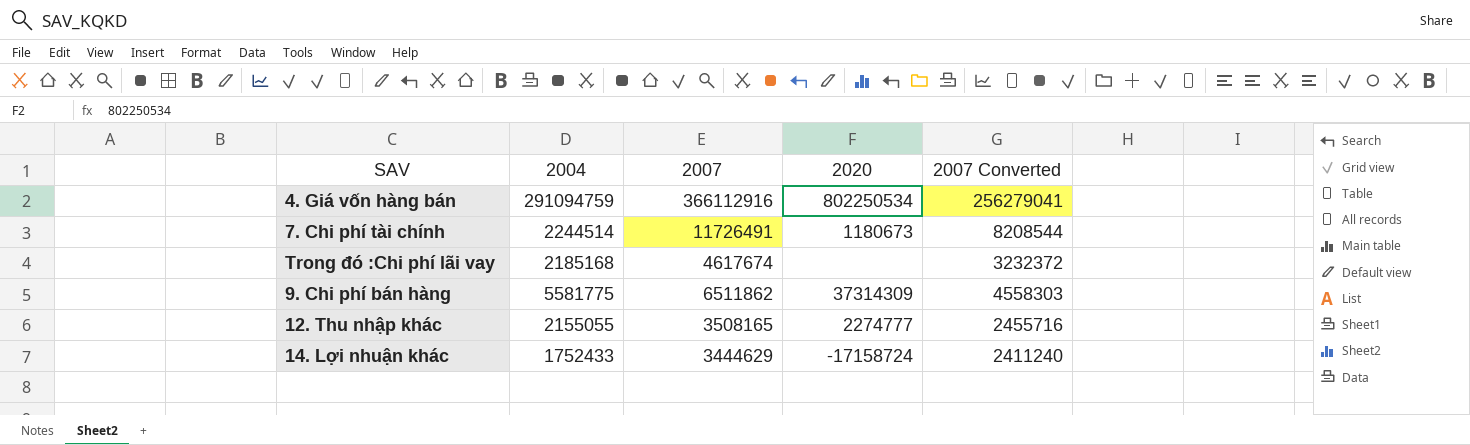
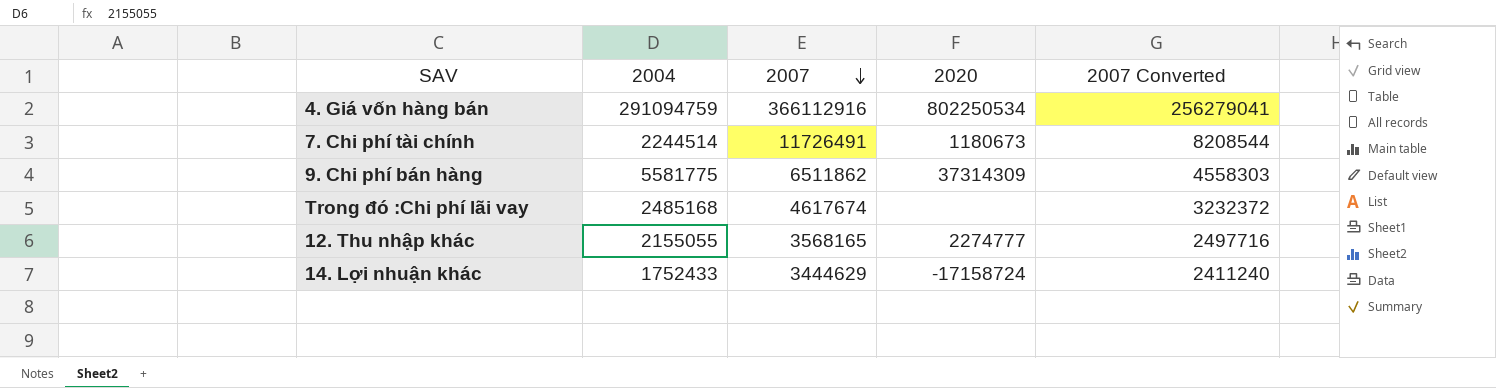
row order: none -> 2007 descending
Trong đó :Chi phí lãi vay | 2004: 2185168 -> 2485168
12. Thu nhập khác | 2007: 3508165 -> 3568165
12. Thu nhập khác | 2007 Converted: 2455716 -> 2497716

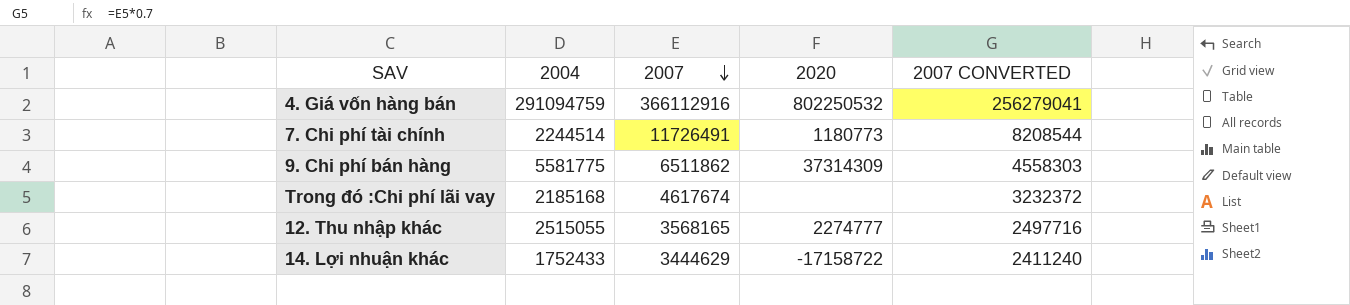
column name: 2007 Converted -> 2007 CONVERTED
4. Giá vốn hàng bán | 2020: 802250534 -> 802250532
7. Chi phí tài chính | 2020: 1180673 -> 1180773
Trong đó :Chi phí lãi vay | 2004: 2485168 -> 2185168
12. Thu nhập khác | 2004: 2155055 -> 2515055
14. Lợi nhuận khác | 2020: -17158724 -> -17158722

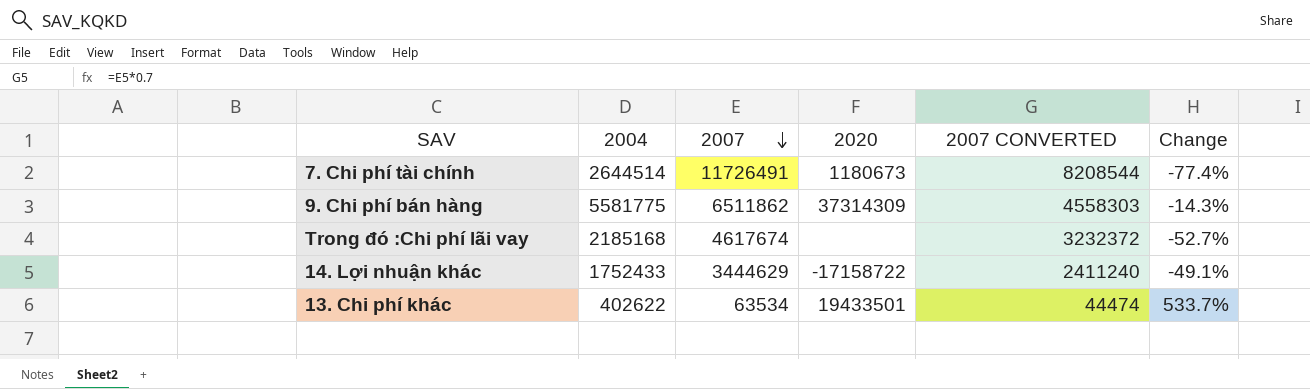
column Change | formula: none -> ([2004] - [2007]) / [2007]
row 4. Giá vốn hàng bán: 291094759 | 366112916 | 802250532 | 256279041 -> none
row 12. Thu nhập khác: 2515055 | 3568165 | 2274777 | 2497716 -> none
7. Chi phí tài chính | 2004: 2244514 -> 2644514
7. Chi phí tài chính | 2020: 1180773 -> 1180673
row 13. Chi phí khác: none -> 402622 | 63534 | 19433501 | 44474 | 533.7%

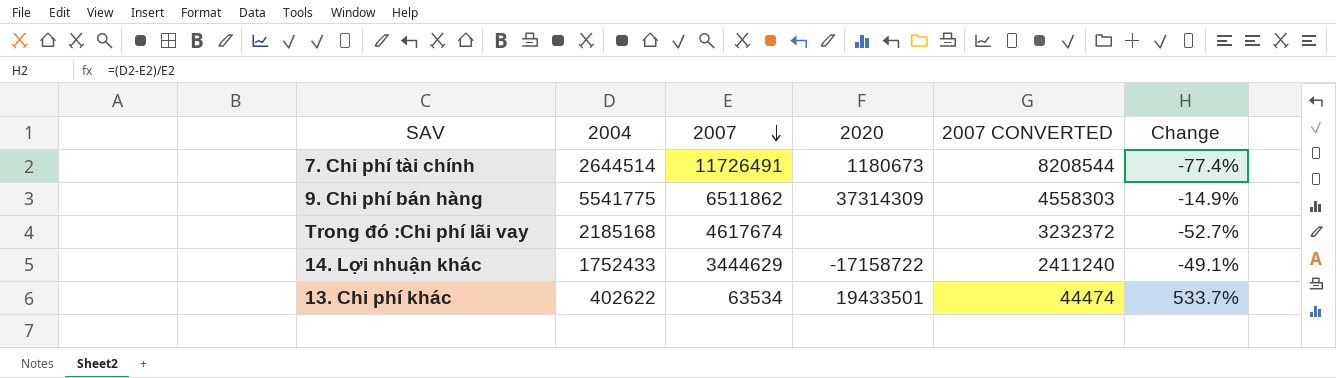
9. Chi phí bán hàng | 2004: 5581775 -> 5541775
9. Chi phí bán hàng | Change: -14.3% -> -14.9%

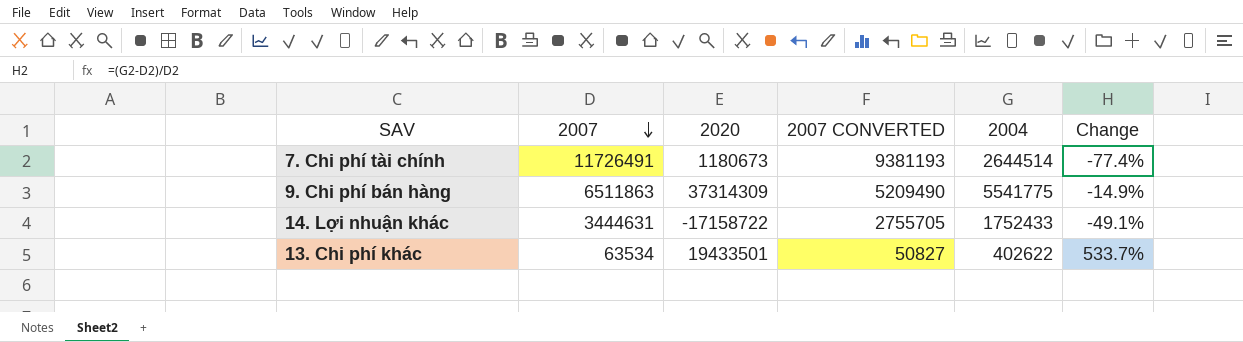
column 2007 CONVERTED | formula: [2007] * 0.7 -> [2007] * 0.8
column 2004 | position: 2 -> 5
row Trong đó :Chi phí lãi vay: 2185168 | 4617674 | none | 3232372 | -52.7% -> none
9. Chi phí bán hàng | 2007: 6511862 -> 6511863
14. Lợi nhuận khác | 2007: 3444629 -> 3444631

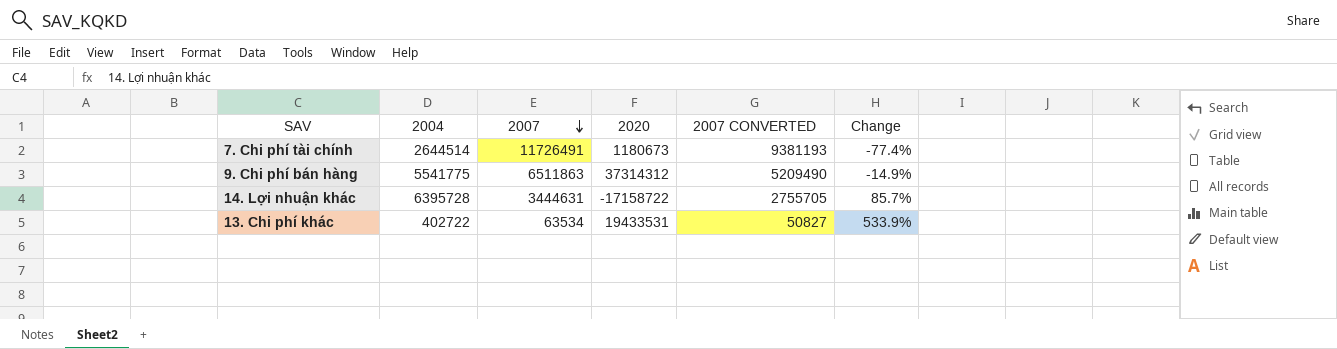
column 2004 | position: 5 -> 2
9. Chi phí bán hàng | 2020: 37314309 -> 37314312
14. Lợi nhuận khác | 2004: 1752433 -> 6395728
14. Lợi nhuận khác | Change: -49.1% -> 85.7%
13. Chi phí khác | 2004: 402622 -> 402722
13. Chi phí khác | 2020: 19433501 -> 19433531
13. Chi phí khác | Change: 533.7% -> 533.9%

